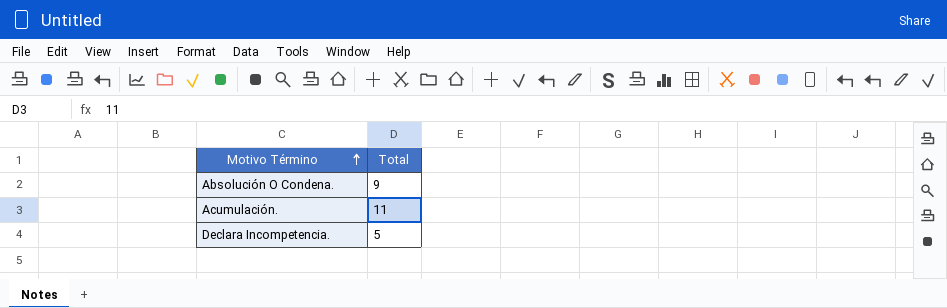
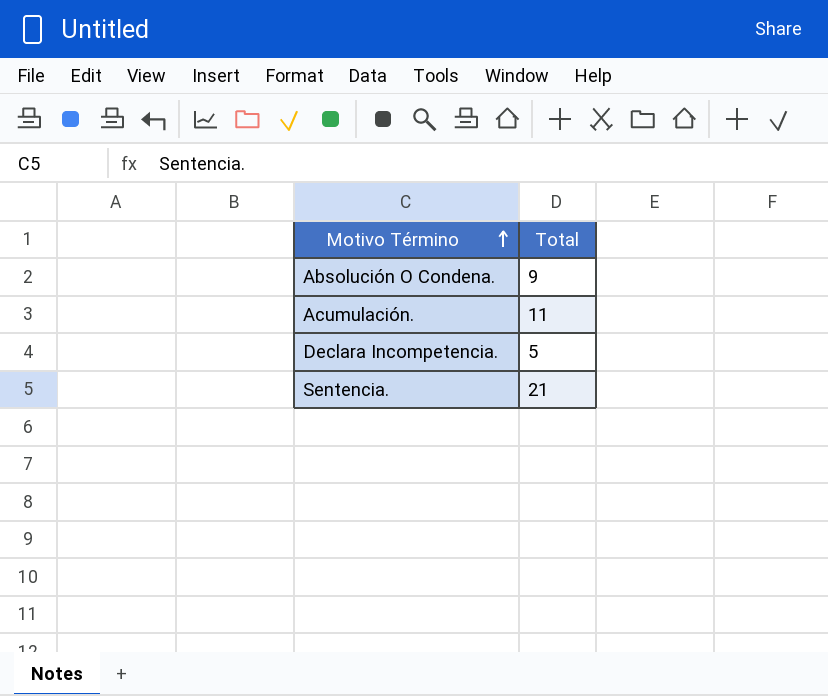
row Sentencia.: none -> 21

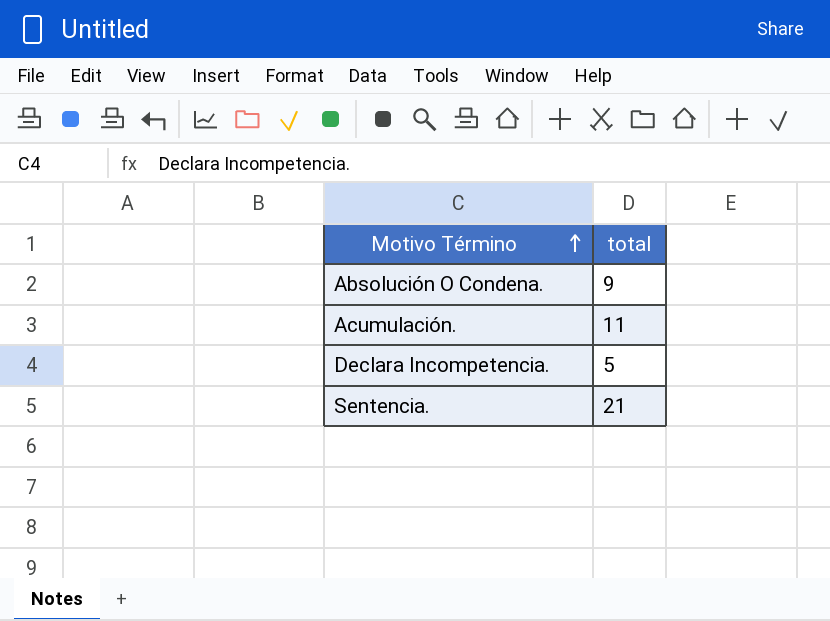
column name: Total -> total

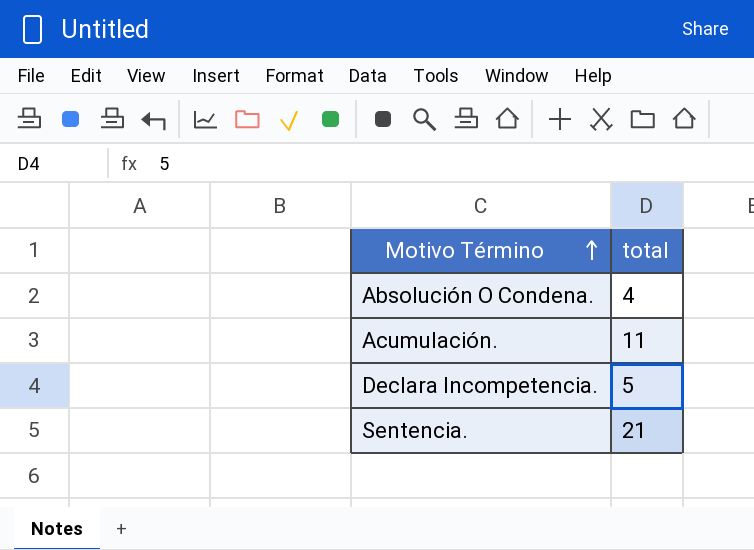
Absolución O Condena. | total: 9 -> 4

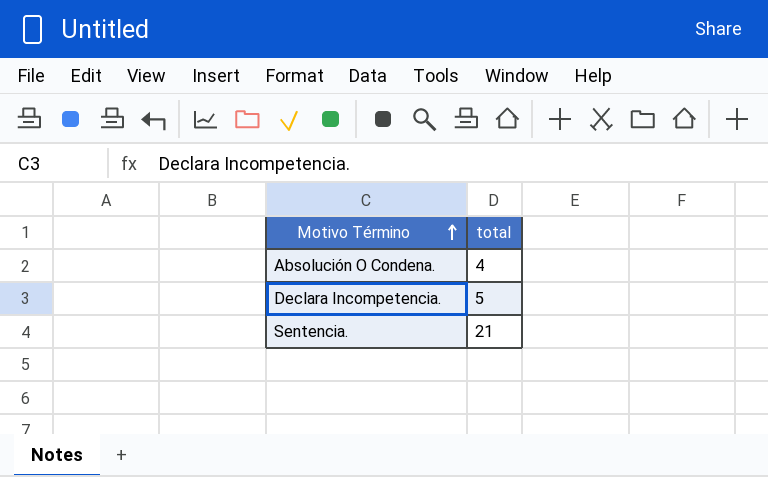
row Acumulación.: 11 -> none

